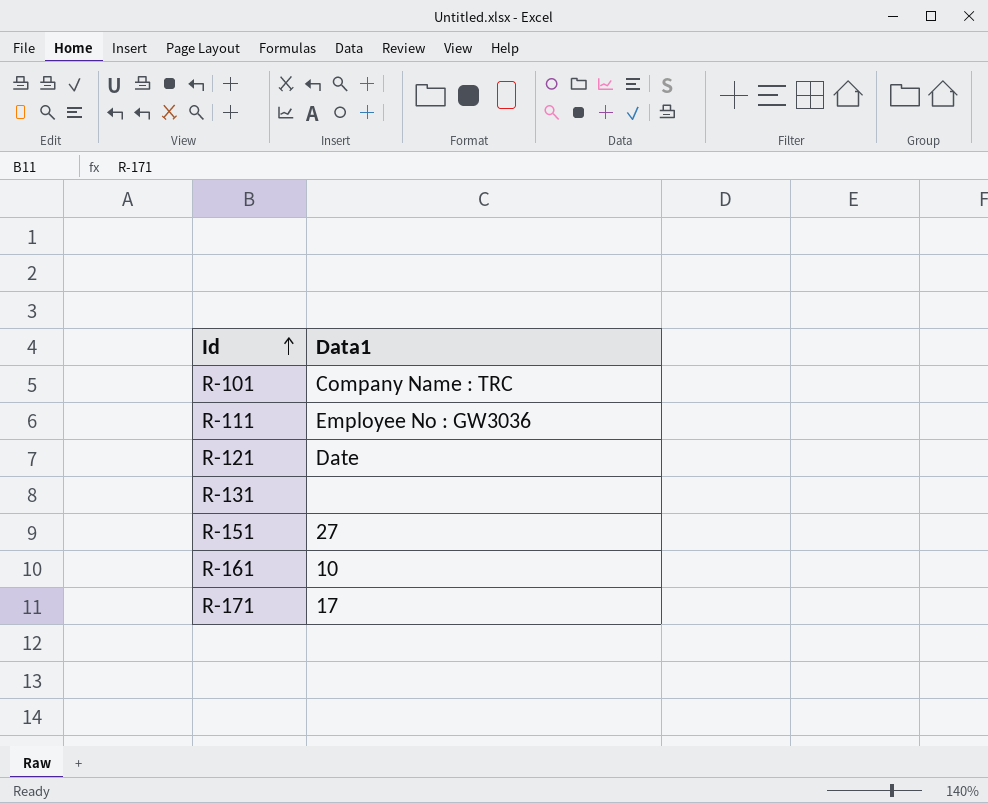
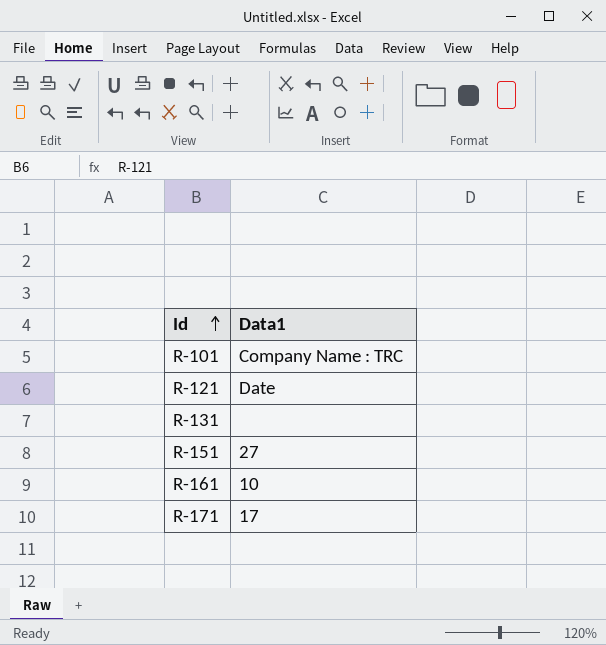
row R-111: Employee No : GW3036 -> none

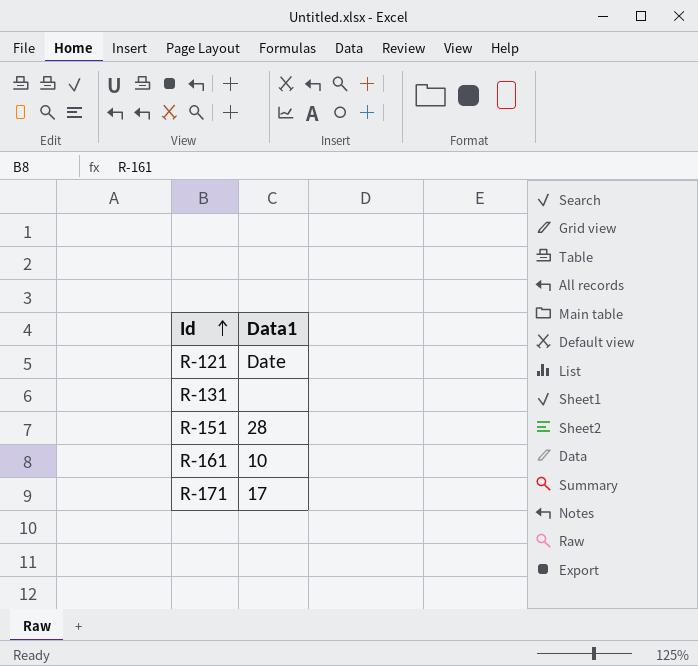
row R-101: Company Name : TRC -> none
R-151 | Data1: 27 -> 28

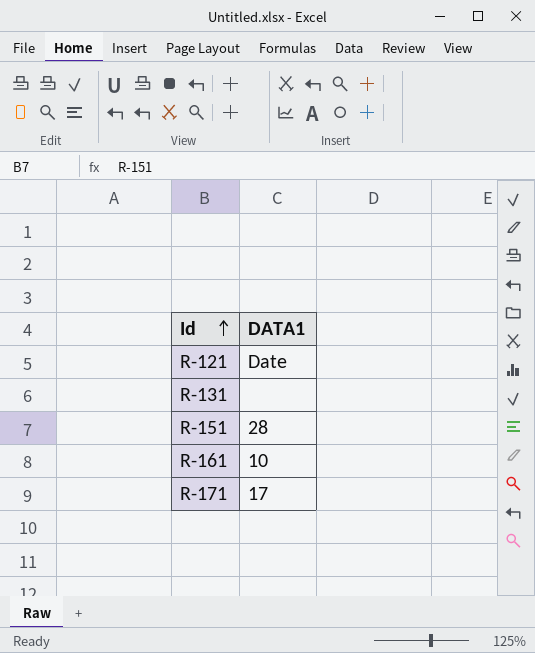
column name: Data1 -> DATA1

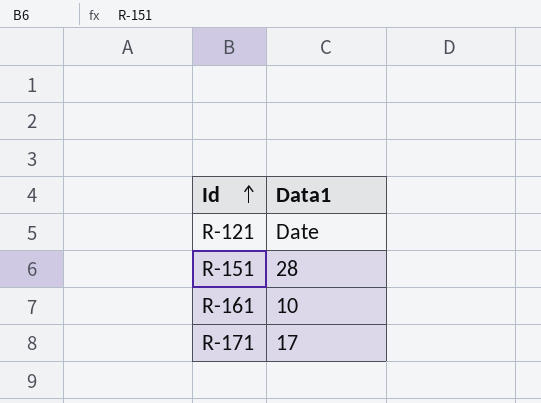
column name: DATA1 -> Data1
row R-131: none -> none

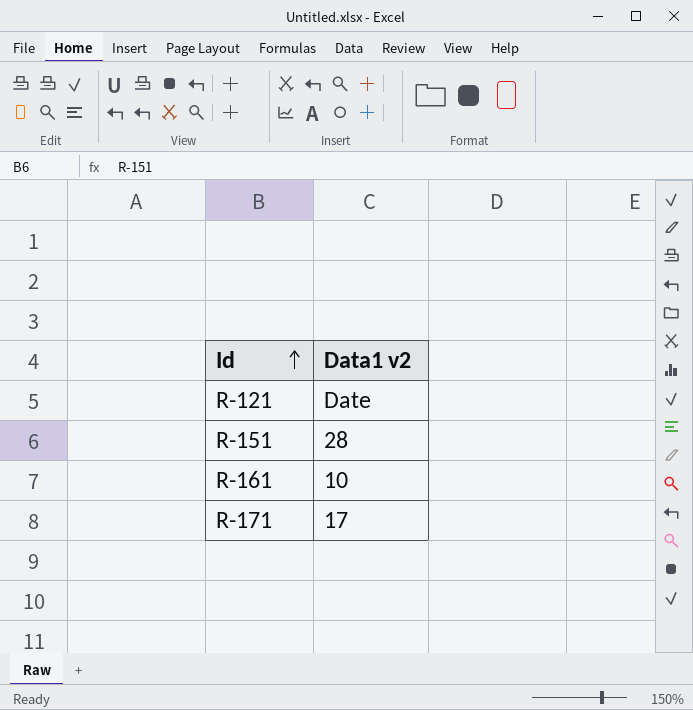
column name: Data1 -> Data1 v2

